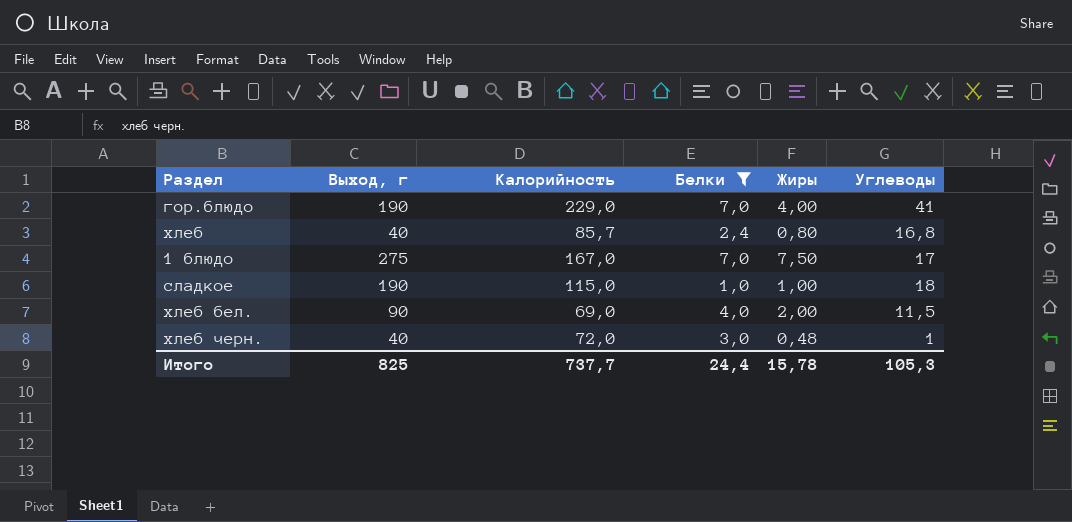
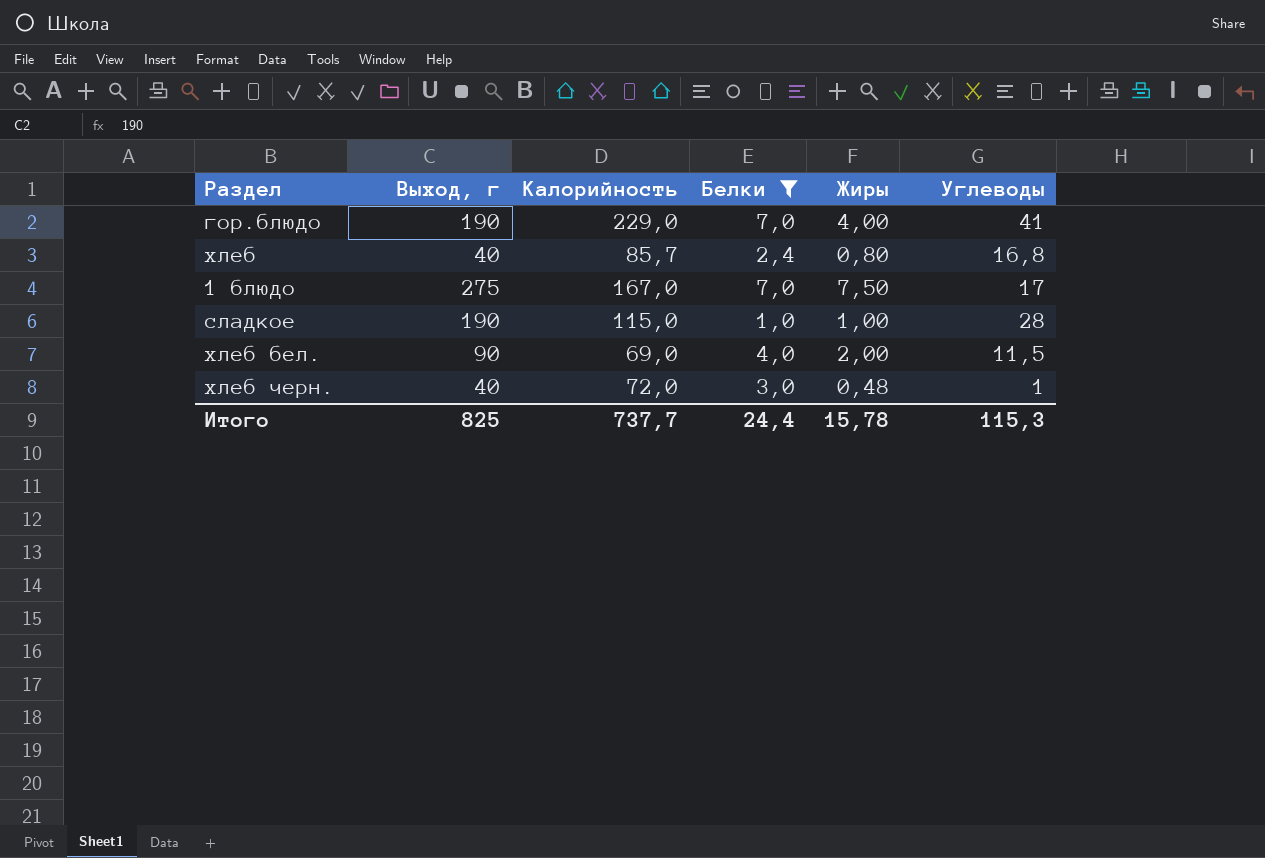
сладкое | Углеводы: 18 -> 28
Итого | Углеводы: 105,3 -> 115,3

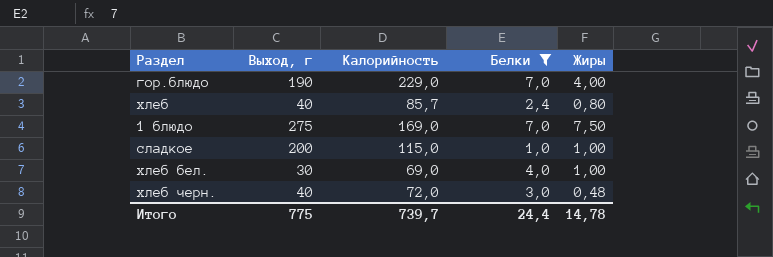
column Углеводы | position: 6 -> none
1 блюдо | Калорийность: 167,0 -> 169,0
сладкое | Выход, г: 190 -> 200
хлеб бел. | Выход, г: 90 -> 30
хлеб бел. | Жиры: 2,00 -> 1,00
Итого | Выход, г: 825 -> 775
Итого | Калорийность: 737,7 -> 739,7
Итого | Жиры: 15,78 -> 14,78

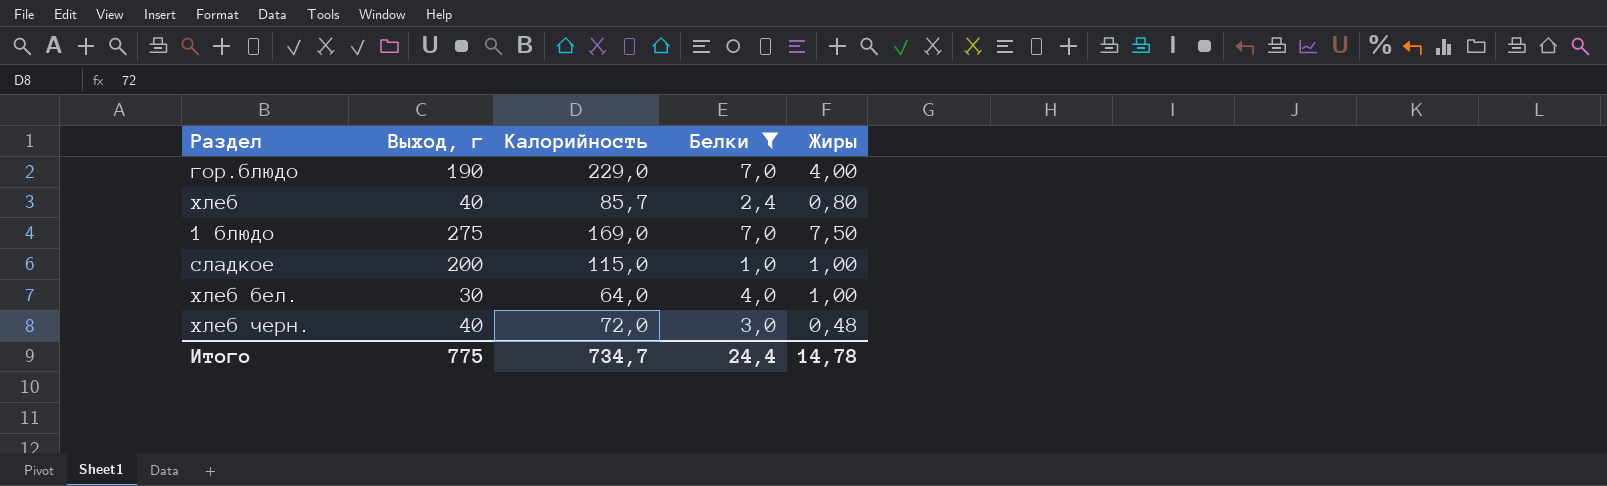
хлеб бел. | Калорийность: 69,0 -> 64,0
Итого | Калорийность: 739,7 -> 734,7

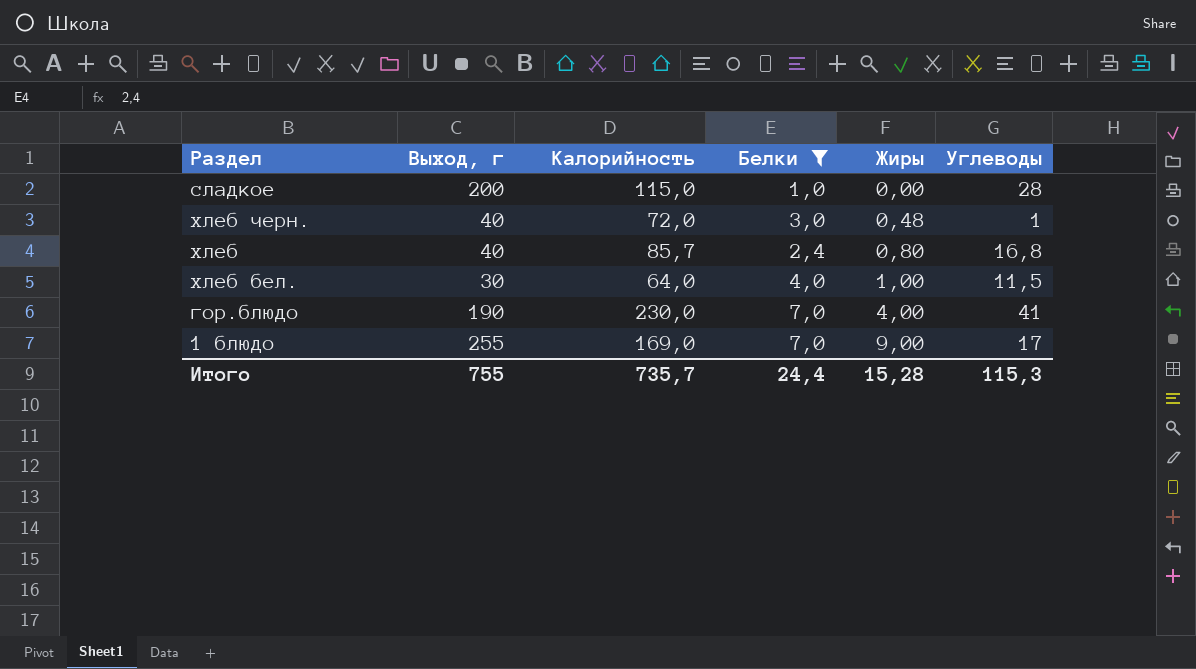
row order: none -> Жиры ascending
column Углеводы | position: none -> 6
сладкое | Жиры: 1,00 -> 0,00
гор.блюдо | Калорийность: 229,0 -> 230,0
1 блюдо | Выход, г: 275 -> 255
1 блюдо | Жиры: 7,50 -> 9,00
Итого | Выход, г: 775 -> 755
Итого | Калорийность: 734,7 -> 735,7
Итого | Жиры: 14,78 -> 15,28

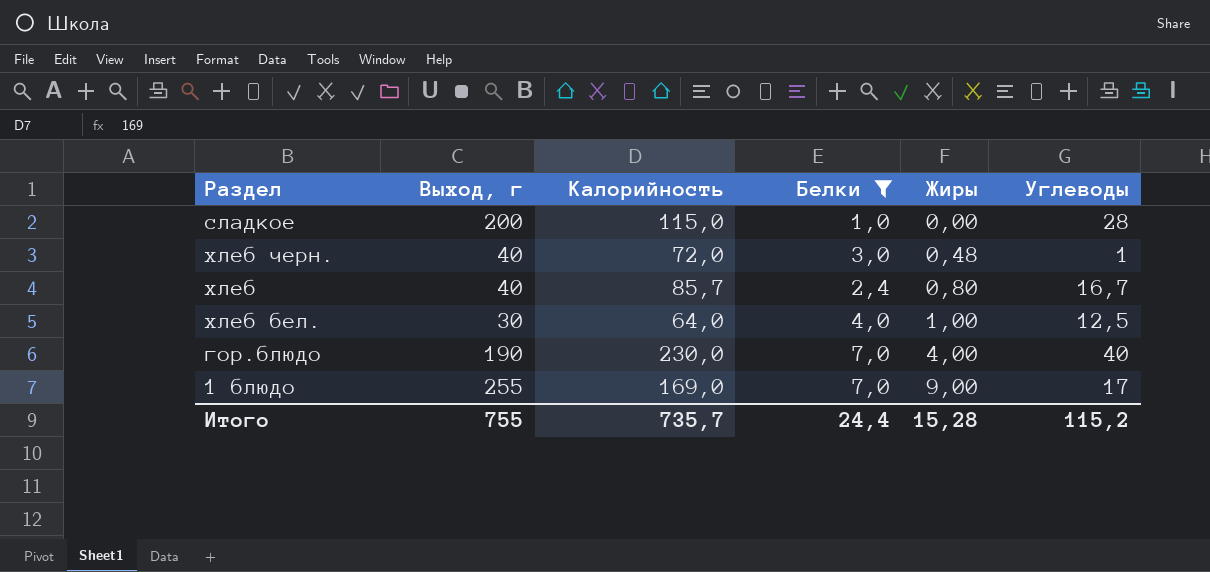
хлеб | Углеводы: 16,8 -> 16,7
хлеб бел. | Углеводы: 11,5 -> 12,5
гор.блюдо | Углеводы: 41 -> 40
Итого | Углеводы: 115,3 -> 115,2

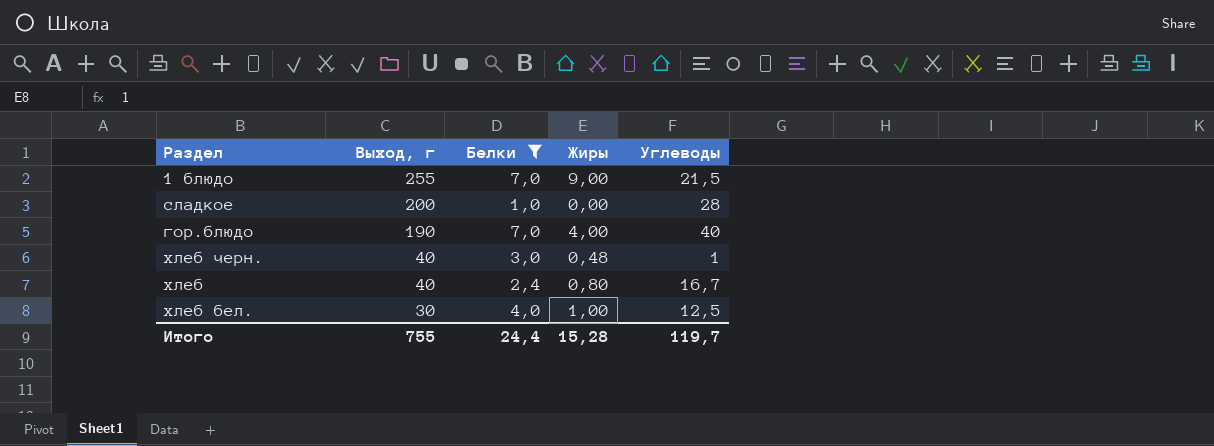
row order: Жиры ascending -> Выход, г descending
column Калорийность | position: 3 -> none
1 блюдо | Углеводы: 17 -> 21,5
Итого | Углеводы: 115,2 -> 119,7

